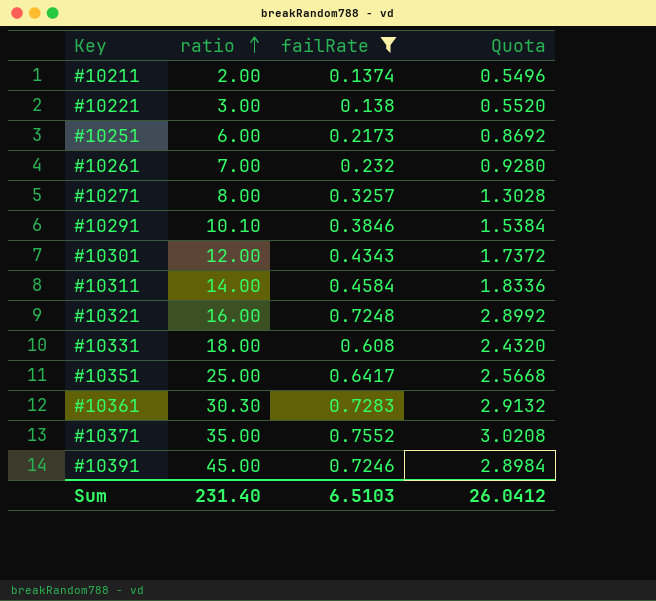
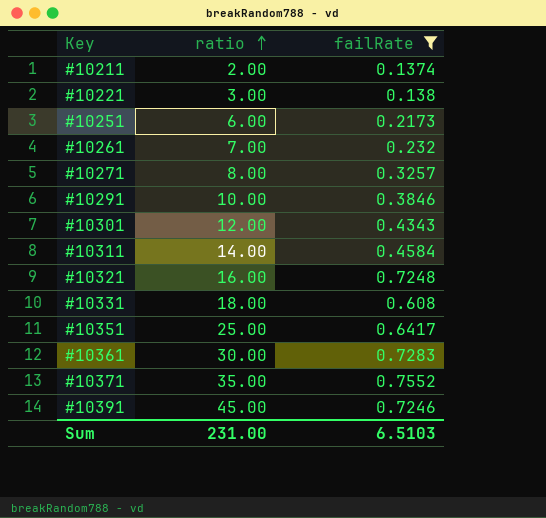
column Quota | formula: [failRate] * 4 -> none
#10291 | ratio: 10.10 -> 10.00
#10361 | ratio: 30.30 -> 30.00
Sum | ratio: 231.40 -> 231.00

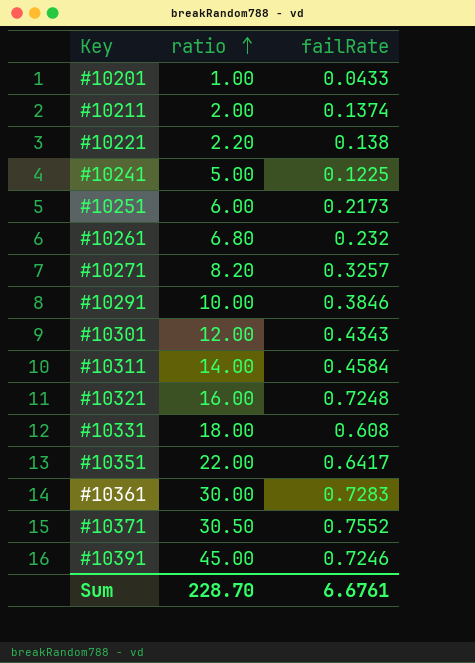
filter: failRate >= 0.1374 -> none
#10221 | ratio: 3.00 -> 2.20
#10261 | ratio: 7.00 -> 6.80
#10271 | ratio: 8.00 -> 8.20
#10351 | ratio: 25.00 -> 22.00
#10371 | ratio: 35.00 -> 30.50
Sum | ratio: 231.00 -> 228.70
Sum | failRate: 6.5103 -> 6.6761

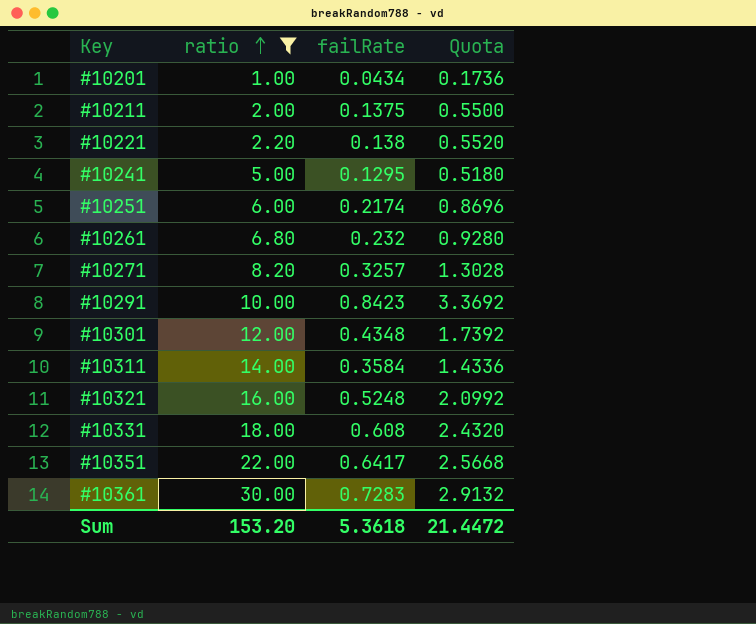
filter: none -> ratio <= 30.00
column Quota | formula: none -> [failRate] * 4
#10201 | failRate: 0.0433 -> 0.0434
#10211 | failRate: 0.1374 -> 0.1375
#10241 | failRate: 0.1225 -> 0.1295
#10251 | failRate: 0.2173 -> 0.2174
#10291 | failRate: 0.3846 -> 0.8423
#10301 | failRate: 0.4343 -> 0.4348
#10311 | failRate: 0.4584 -> 0.3584
#10321 | failRate: 0.7248 -> 0.5248
Sum | ratio: 228.70 -> 153.20
Sum | failRate: 6.6761 -> 5.3618

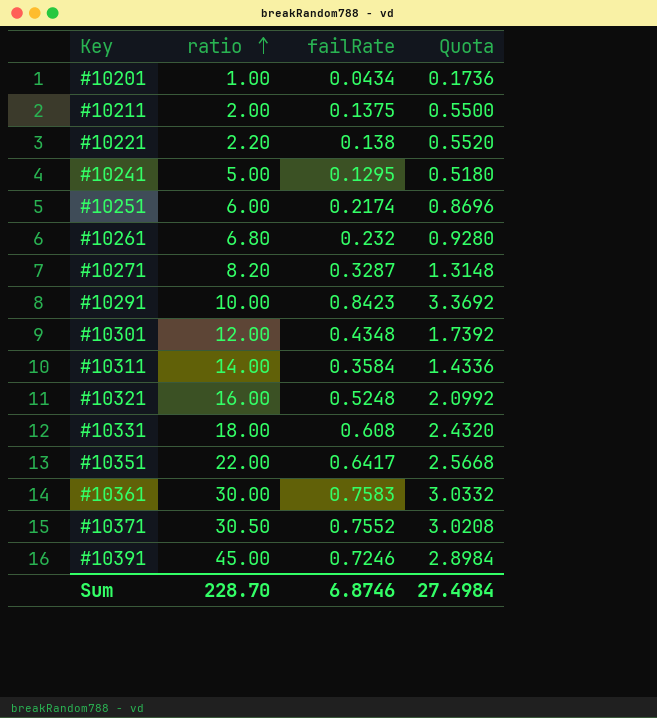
filter: ratio <= 30.00 -> none
#10271 | failRate: 0.3257 -> 0.3287
#10271 | Quota: 1.3028 -> 1.3148
#10361 | failRate: 0.7283 -> 0.7583
#10361 | Quota: 2.9132 -> 3.0332
Sum | ratio: 153.20 -> 228.70
Sum | failRate: 5.3618 -> 6.8746
Sum | Quota: 21.4472 -> 27.4984

